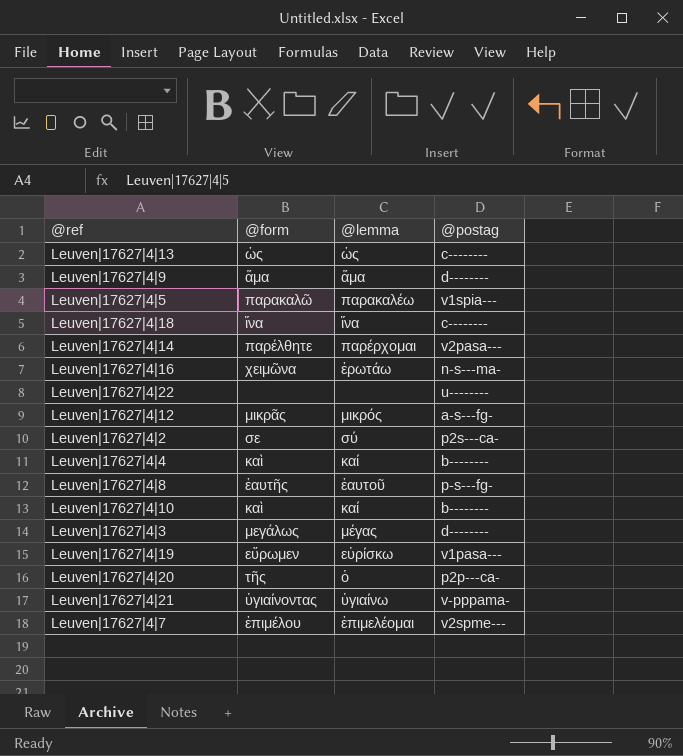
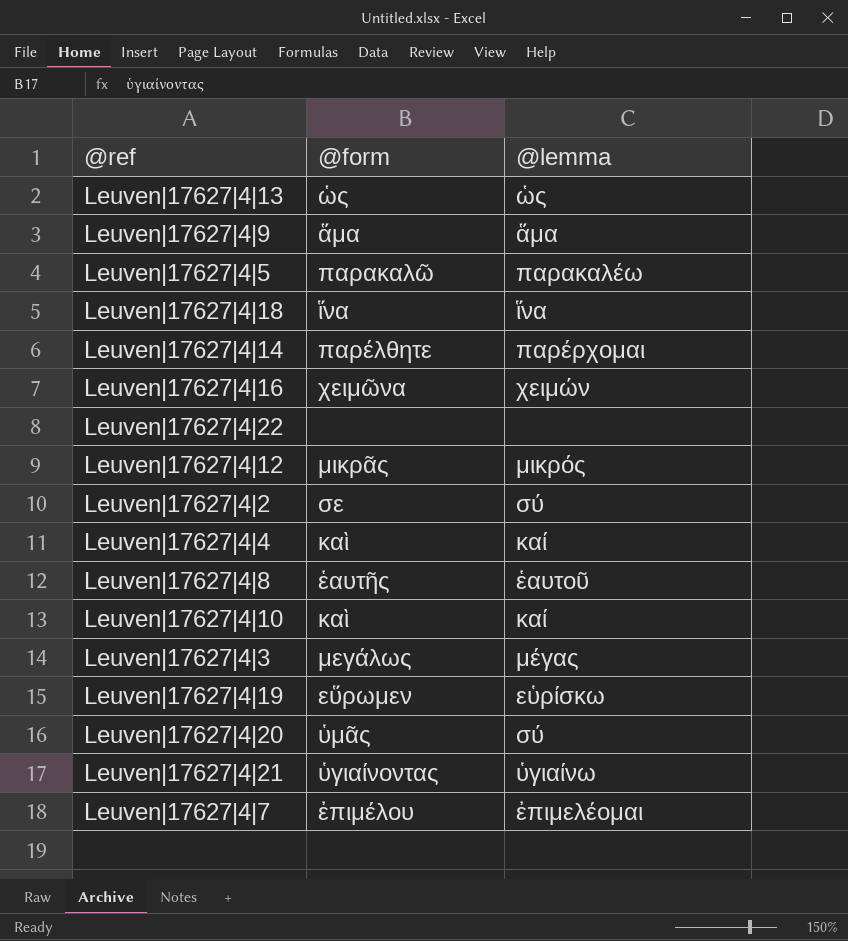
column @postag | position: 4 -> none
Leuven|17627|4|16 | @lemma: ἐρωτάω -> χειμών
Leuven|17627|4|20 | @form: τῆς -> ὑμᾶς
Leuven|17627|4|20 | @lemma: ὁ -> σύ

